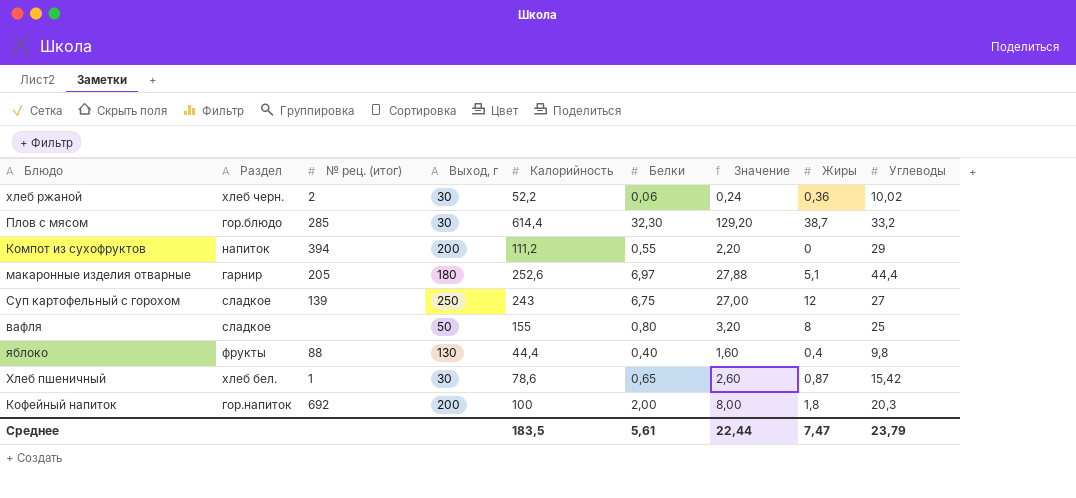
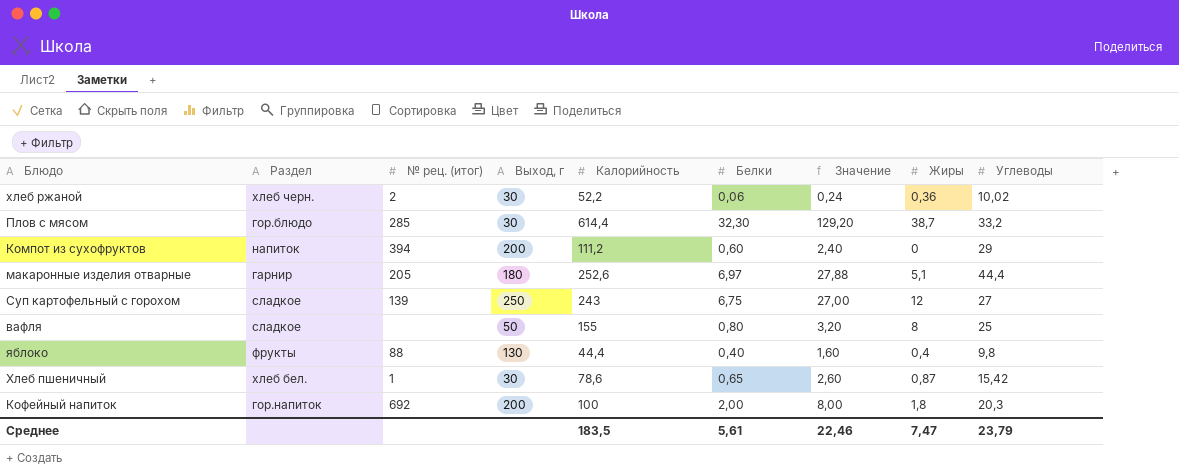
Компот из сухофруктов | Белки: 0,55 -> 0,60
Компот из сухофруктов | Значение: 2,20 -> 2,40
Среднее | Значение: 22,44 -> 22,46

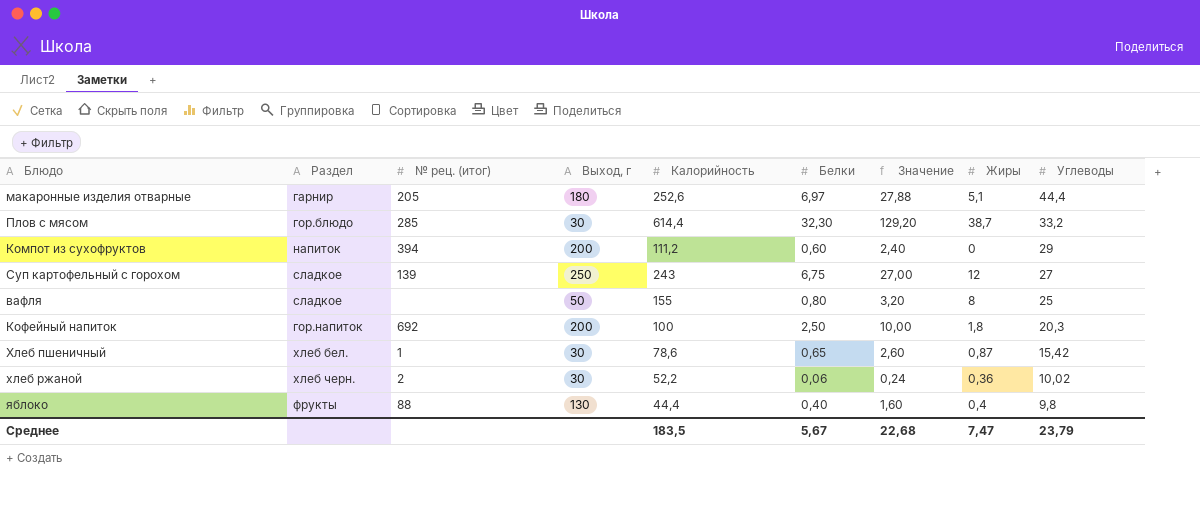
row order: none -> Углеводы descending
Кофейный напиток | Белки: 2,00 -> 2,50
Кофейный напиток | Значение: 8,00 -> 10,00
Среднее | Белки: 5,61 -> 5,67
Среднее | Значение: 22,46 -> 22,68

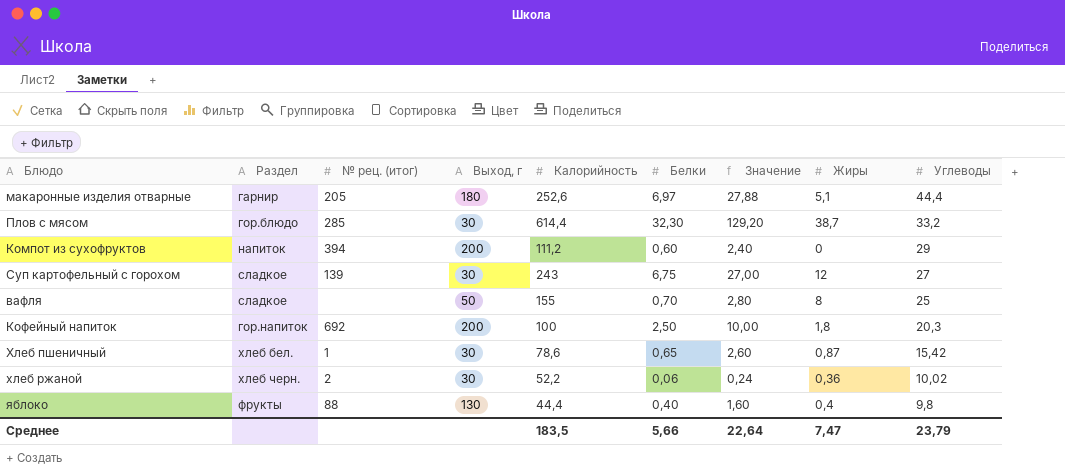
Суп картофельный с горохом | Выход, г: 250 -> 30
вафля | Белки: 0,80 -> 0,70
вафля | Значение: 3,20 -> 2,80
Среднее | Белки: 5,67 -> 5,66
Среднее | Значение: 22,68 -> 22,64

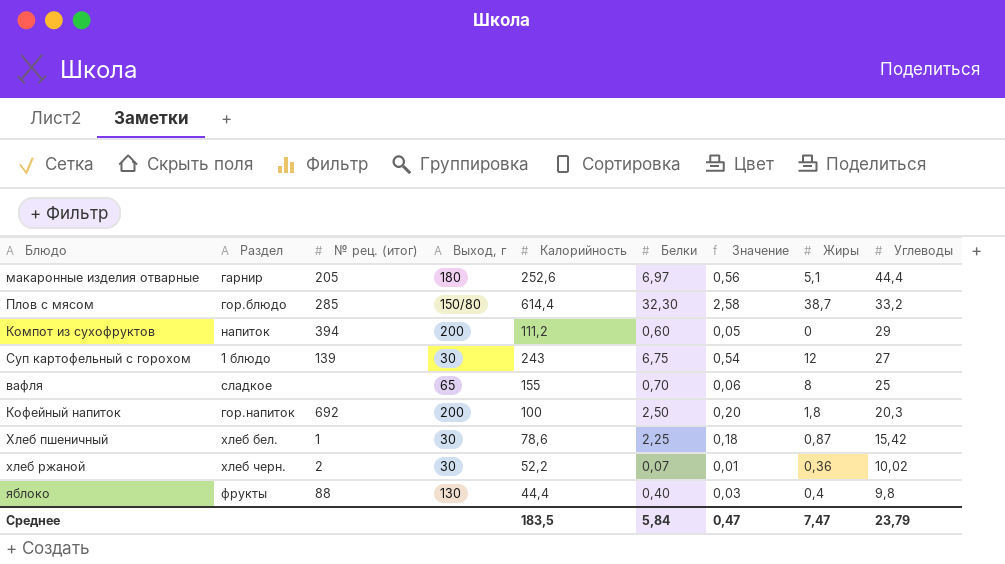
column Значение | formula: [Белки] * 4 -> [Белки] * 0,08
Плов с мясом | Выход, г: 30 -> 150/80
Суп картофельный с горохом | Раздел: сладкое -> 1 блюдо
вафля | Выход, г: 50 -> 65
Хлеб пшеничный | Белки: 0,65 -> 2,25
хлеб ржаной | Белки: 0,06 -> 0,07
Среднее | Белки: 5,66 -> 5,84
Среднее | Значение: 22,64 -> 0,47

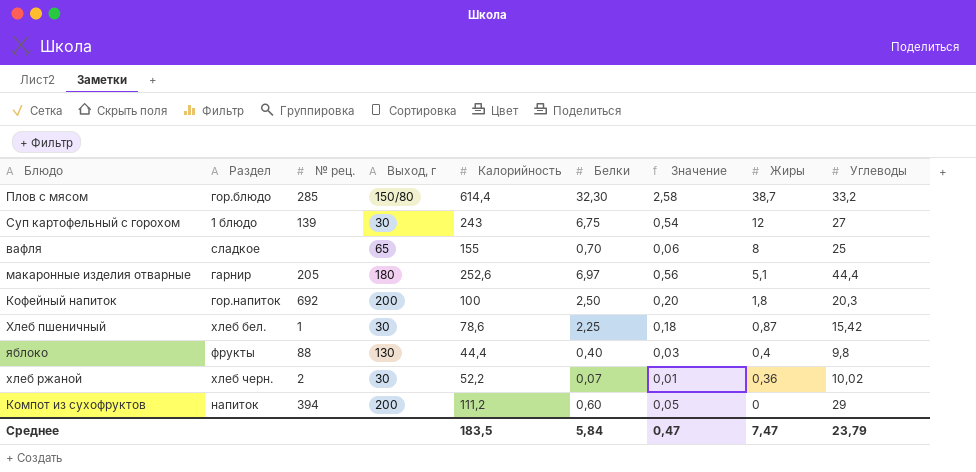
row order: Углеводы descending -> Жиры descending
column name: № рец. (итог) -> № рец.

